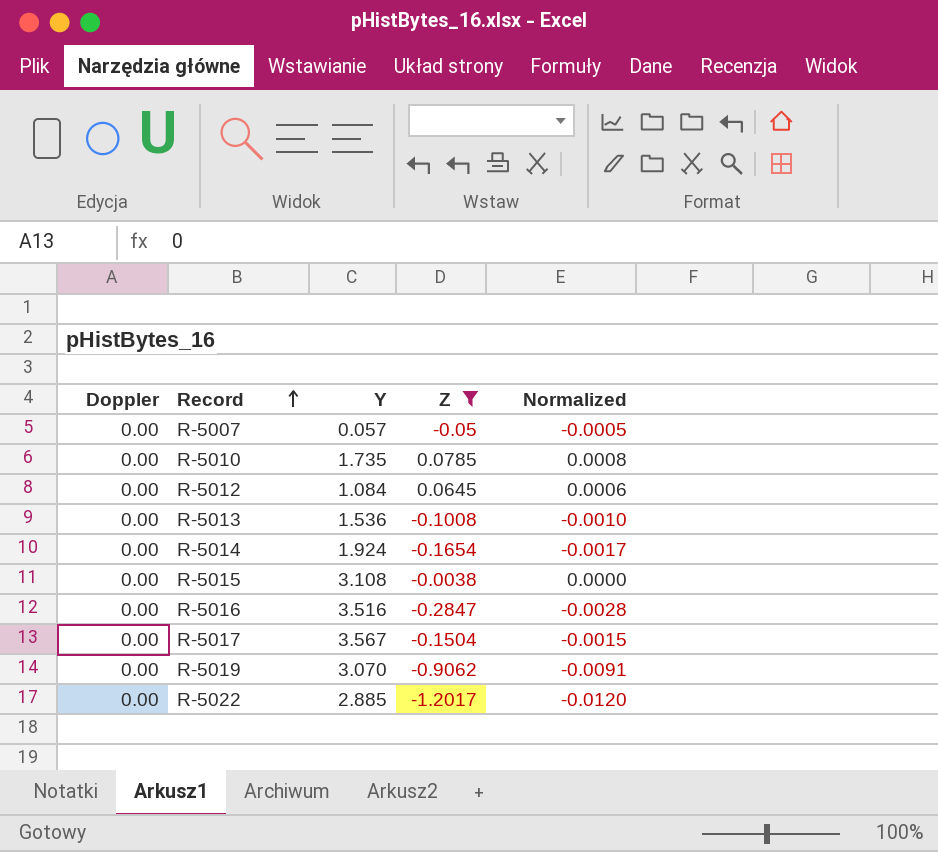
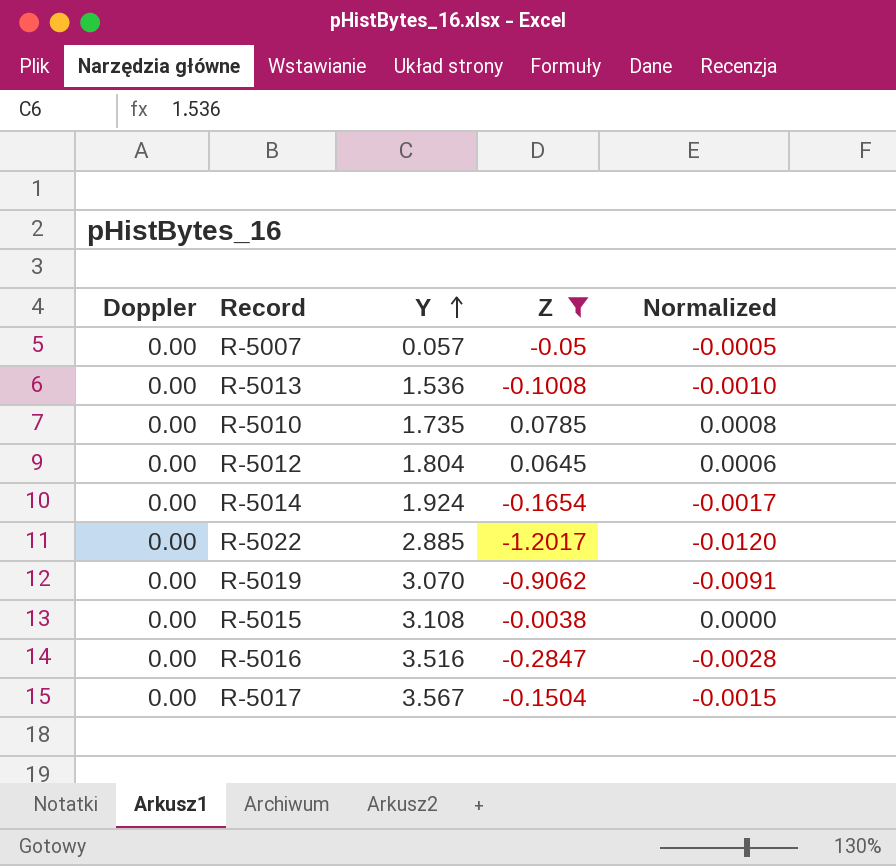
row order: Record ascending -> Y ascending
R-5012 | Y: 1.084 -> 1.804

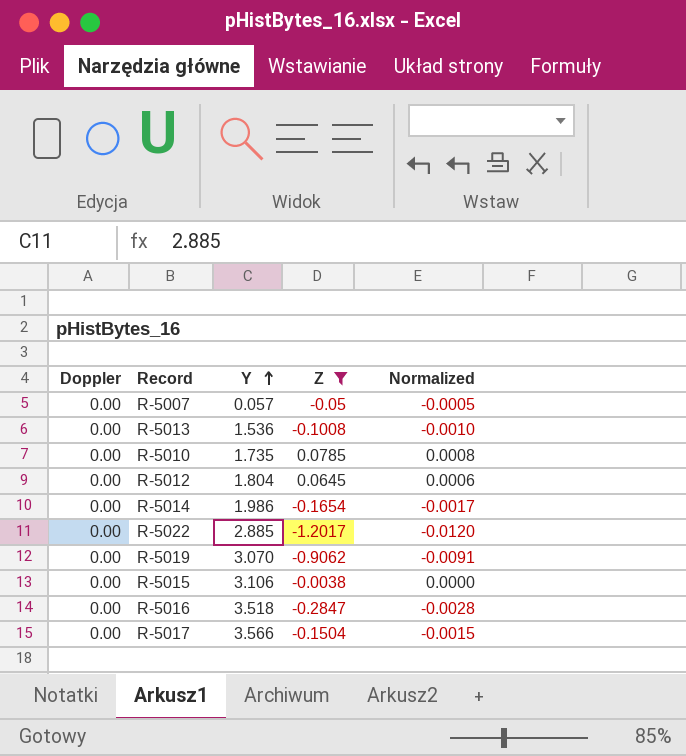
R-5014 | Y: 1.924 -> 1.986
R-5015 | Y: 3.108 -> 3.106
R-5016 | Y: 3.516 -> 3.518
R-5017 | Y: 3.567 -> 3.566

